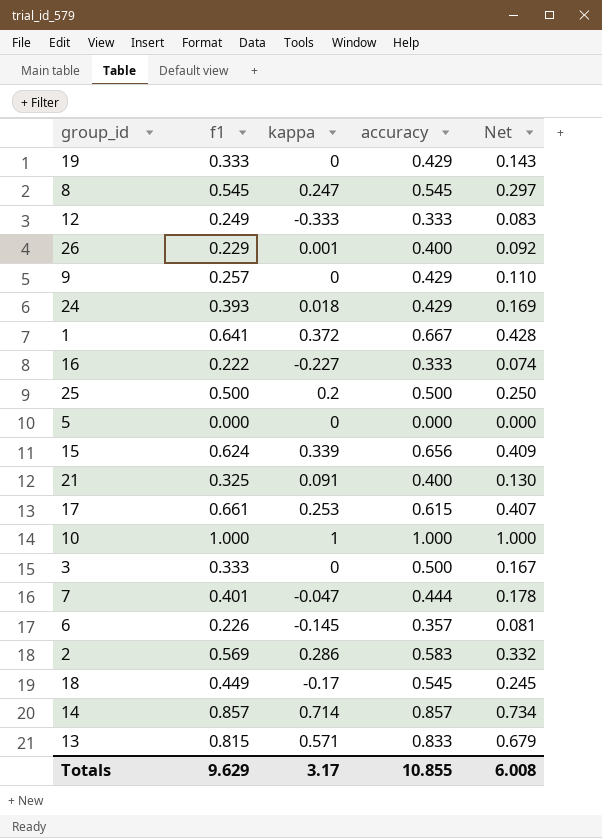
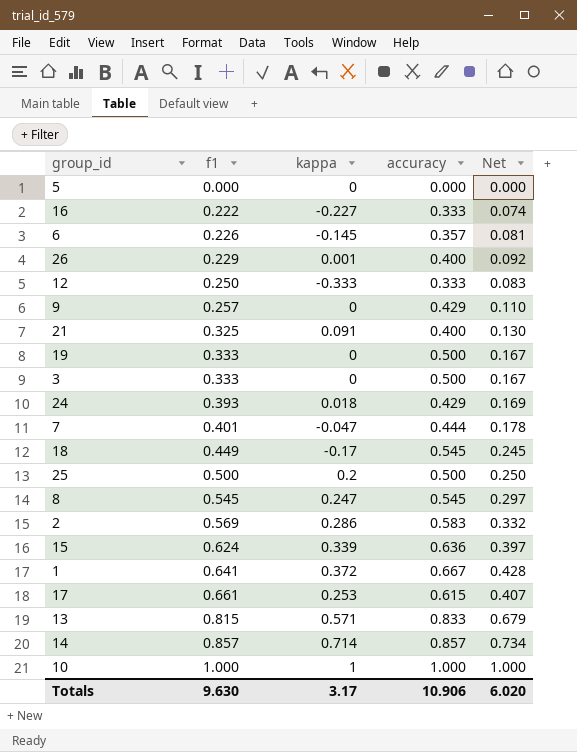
row order: none -> f1 ascending
12 | f1: 0.249 -> 0.250
19 | accuracy: 0.429 -> 0.500
19 | Net: 0.143 -> 0.167
15 | accuracy: 0.656 -> 0.636
15 | Net: 0.409 -> 0.397
Totals | f1: 9.629 -> 9.630
Totals | accuracy: 10.855 -> 10.906
Totals | Net: 6.008 -> 6.020

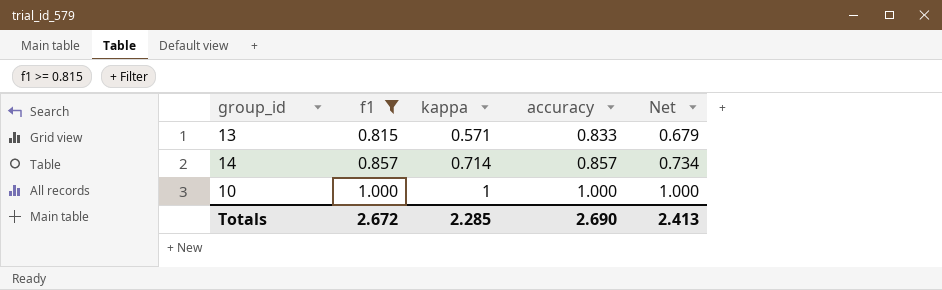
filter: none -> f1 >= 0.815
Totals | f1: 9.630 -> 2.672
Totals | kappa: 3.17 -> 2.285
Totals | accuracy: 10.906 -> 2.690
Totals | Net: 6.020 -> 2.413

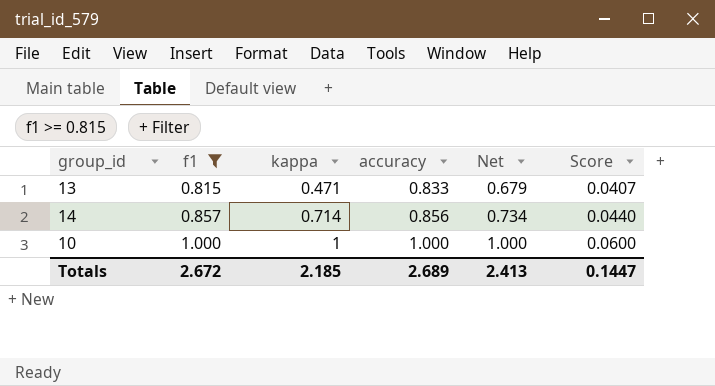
column Score | formula: none -> [Net] * 0.06
13 | kappa: 0.571 -> 0.471
14 | accuracy: 0.857 -> 0.856
Totals | kappa: 2.285 -> 2.185
Totals | accuracy: 2.690 -> 2.689

